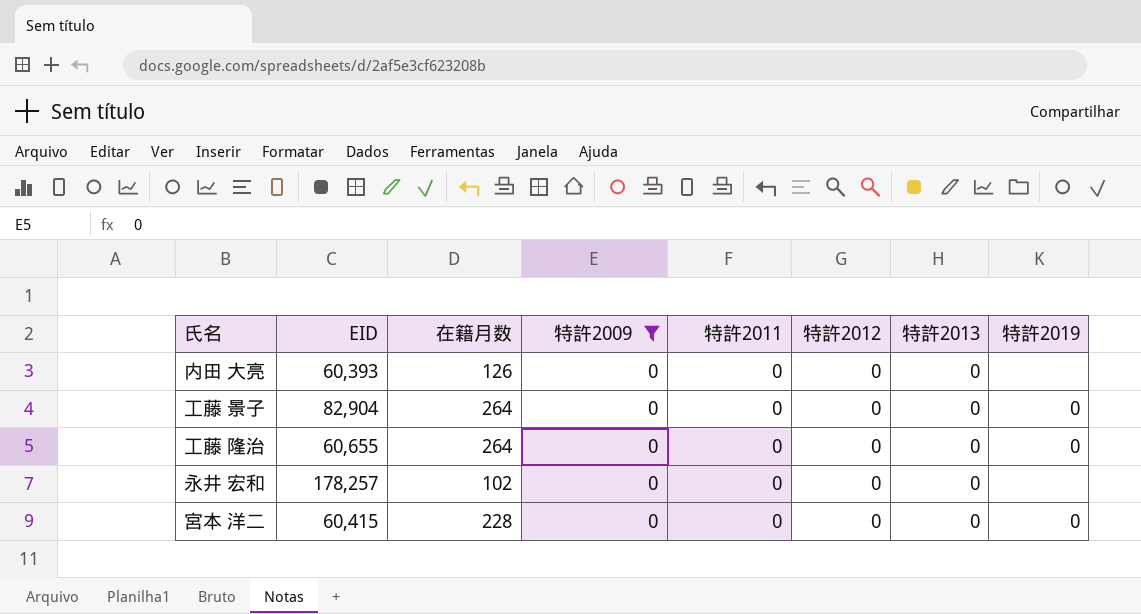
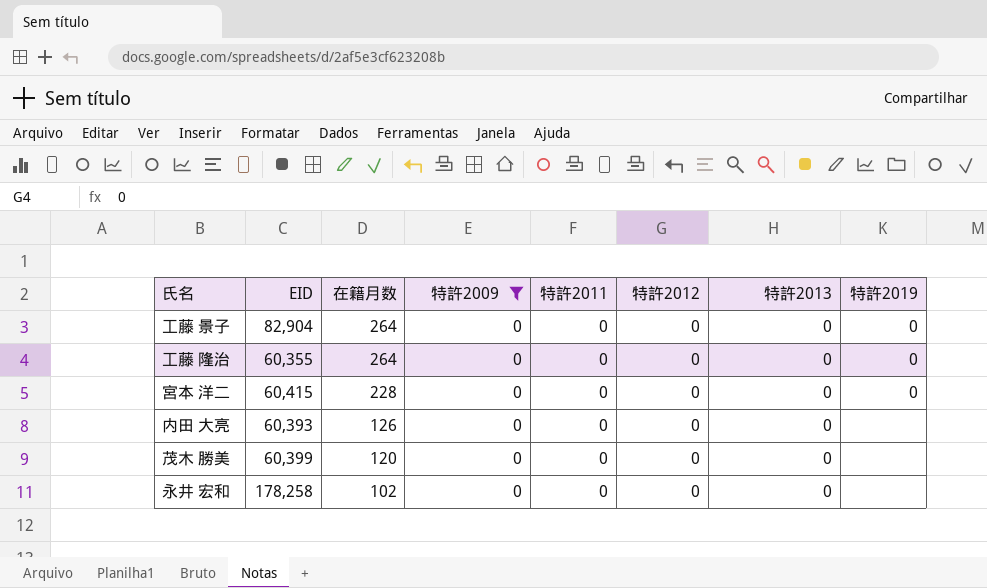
row order: none -> 在籍月数 descending
工藤 隆治 | EID: 60,655 -> 60,355
row 茂木 勝美: none -> 60,399 | 120 | 0 | 0 | 0 | 0 | none
永井 宏和 | EID: 178,257 -> 178,258

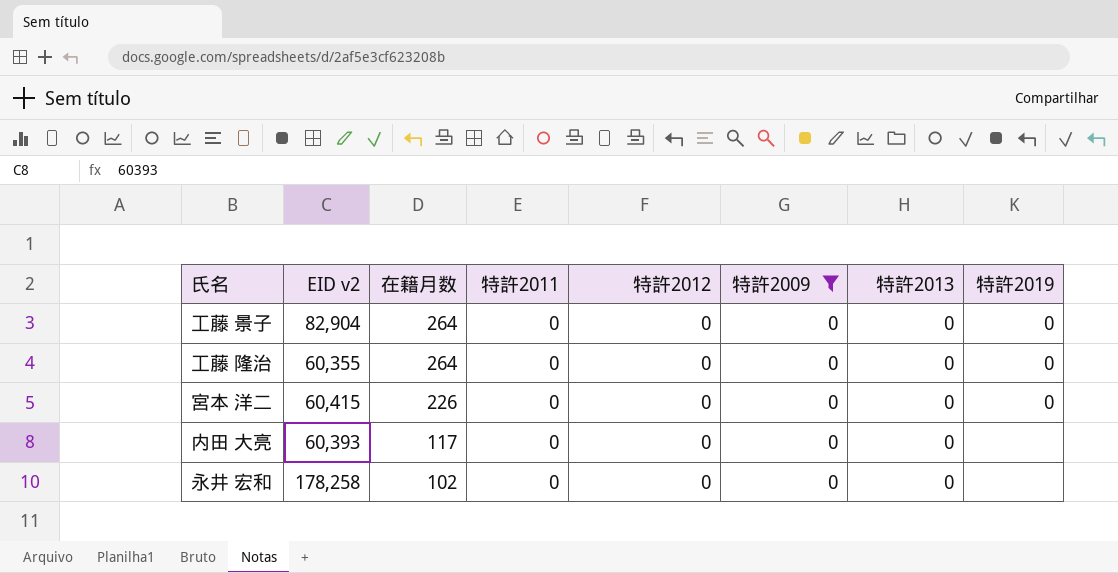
column name: EID -> EID v2
column 特許2009 | position: 4 -> 6
row 茂木 勝美: 60,399 | 120 | 0 | 0 | 0 | 0 | none -> none
宮本 洋二 | 在籍月数: 228 -> 226
内田 大亮 | 在籍月数: 126 -> 117

